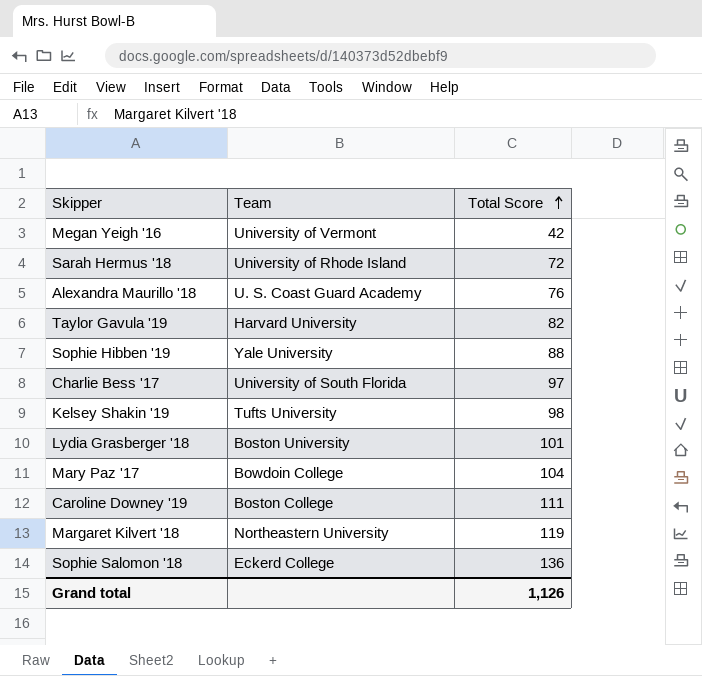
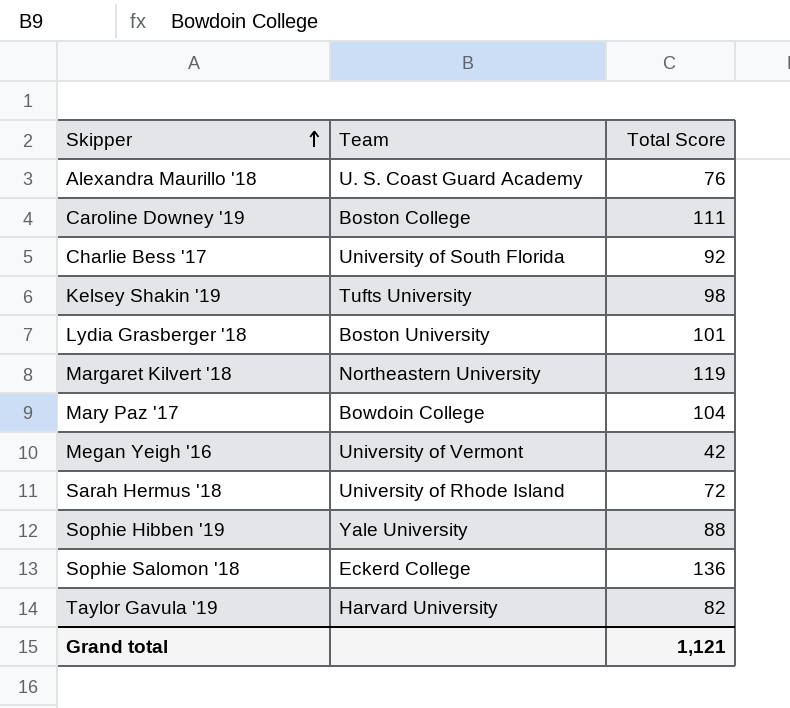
row order: Total Score ascending -> Skipper ascending
Charlie Bess '17 | Total Score: 97 -> 92
Grand total | Total Score: 1,126 -> 1,121

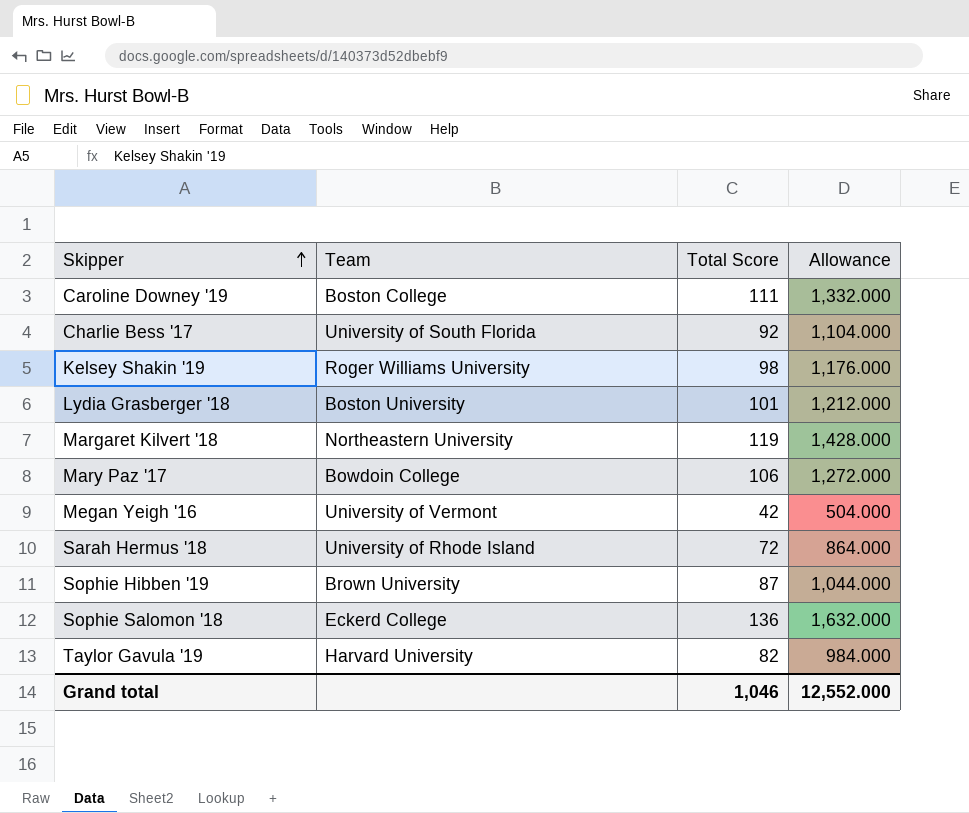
column Allowance | formula: none -> [Total Score] * 12
row Alexandra Maurillo '18: U. S. Coast Guard Academy | 76 -> none
Kelsey Shakin '19 | Team: Tufts University -> Roger Williams University
Mary Paz '17 | Total Score: 104 -> 106
Sophie Hibben '19 | Team: Yale University -> Brown University
Sophie Hibben '19 | Total Score: 88 -> 87
Grand total | Total Score: 1,121 -> 1,046

